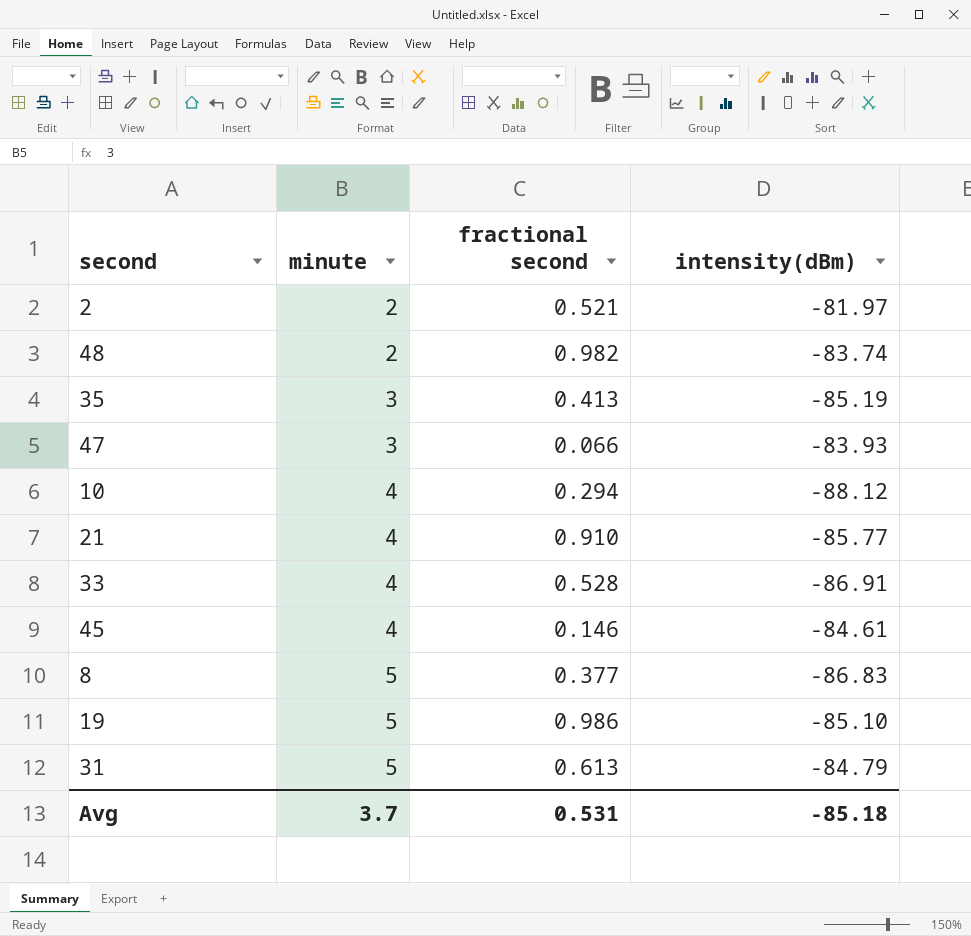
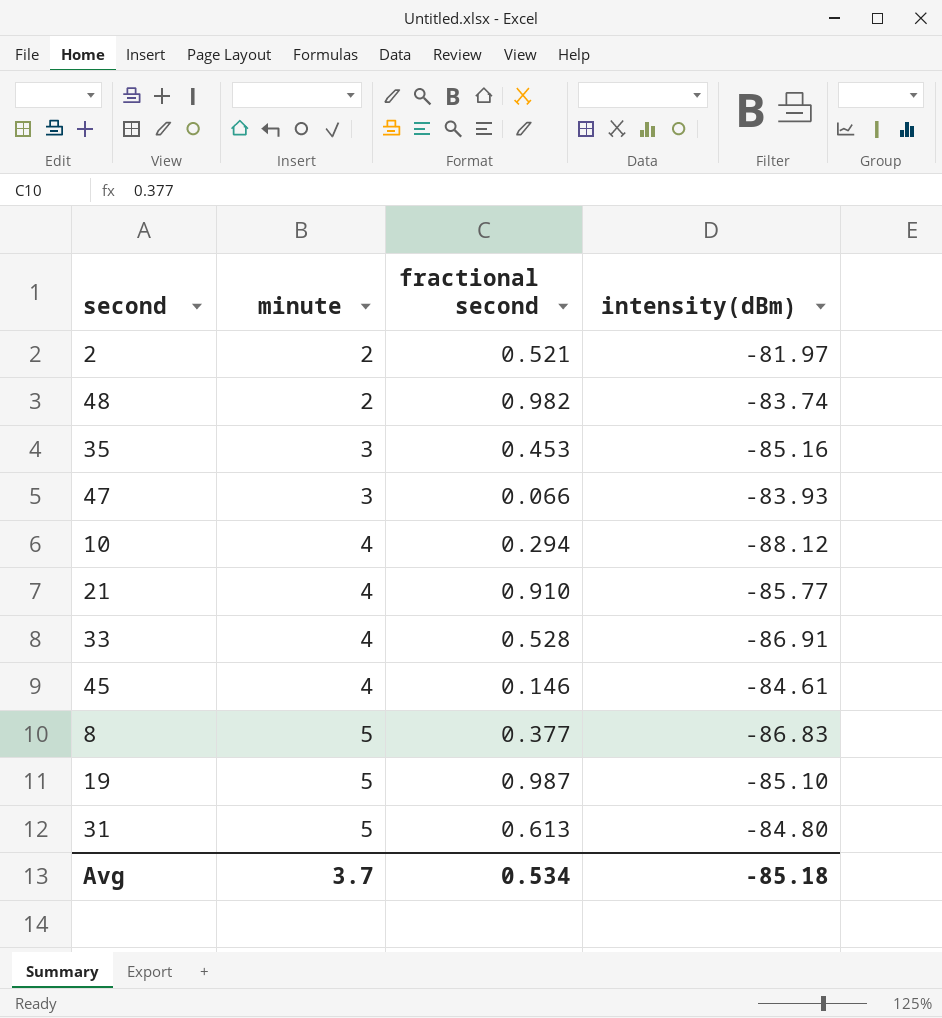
35 | fractional second: 0.413 -> 0.453
35 | intensity(dBm): -85.19 -> -85.16
19 | fractional second: 0.986 -> 0.987
31 | intensity(dBm): -84.79 -> -84.80
Avg | fractional second: 0.531 -> 0.534

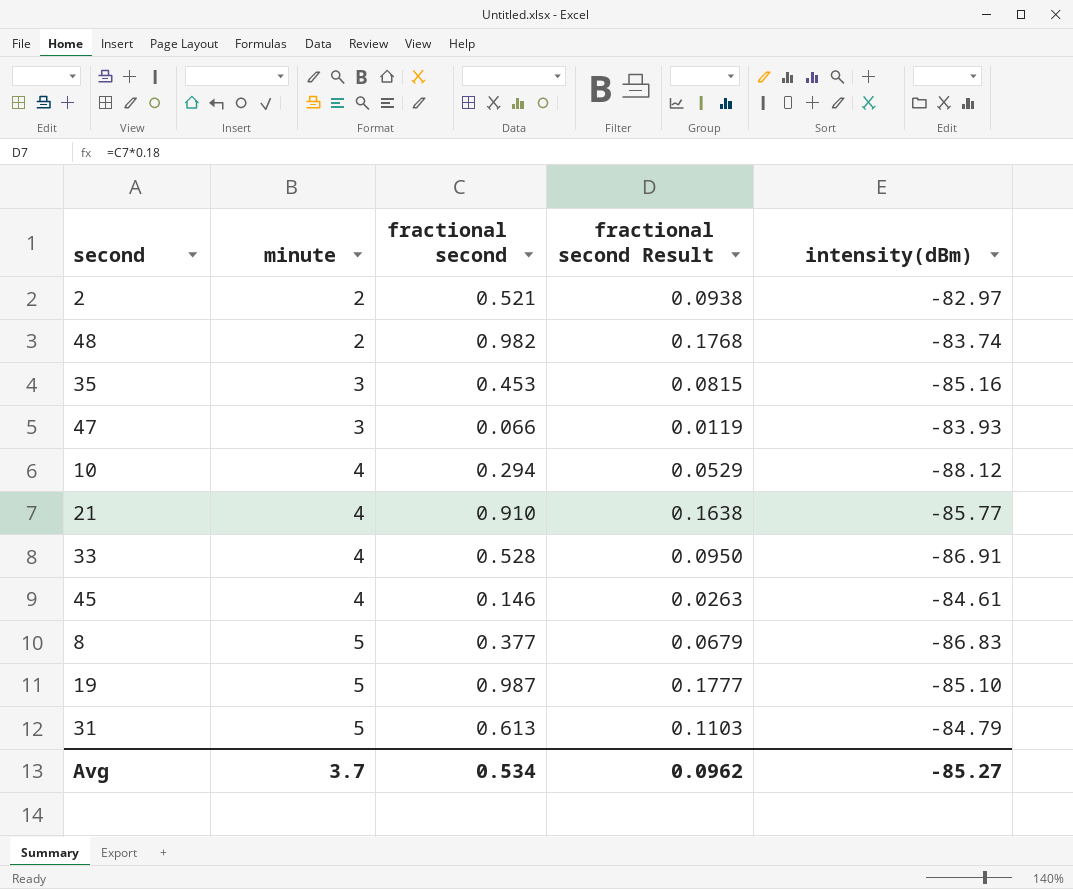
column fractional second Result | formula: none -> [fractional second] * 0.18
2 | intensity(dBm): -81.97 -> -82.97
31 | intensity(dBm): -84.80 -> -84.79
Avg | intensity(dBm): -85.18 -> -85.27

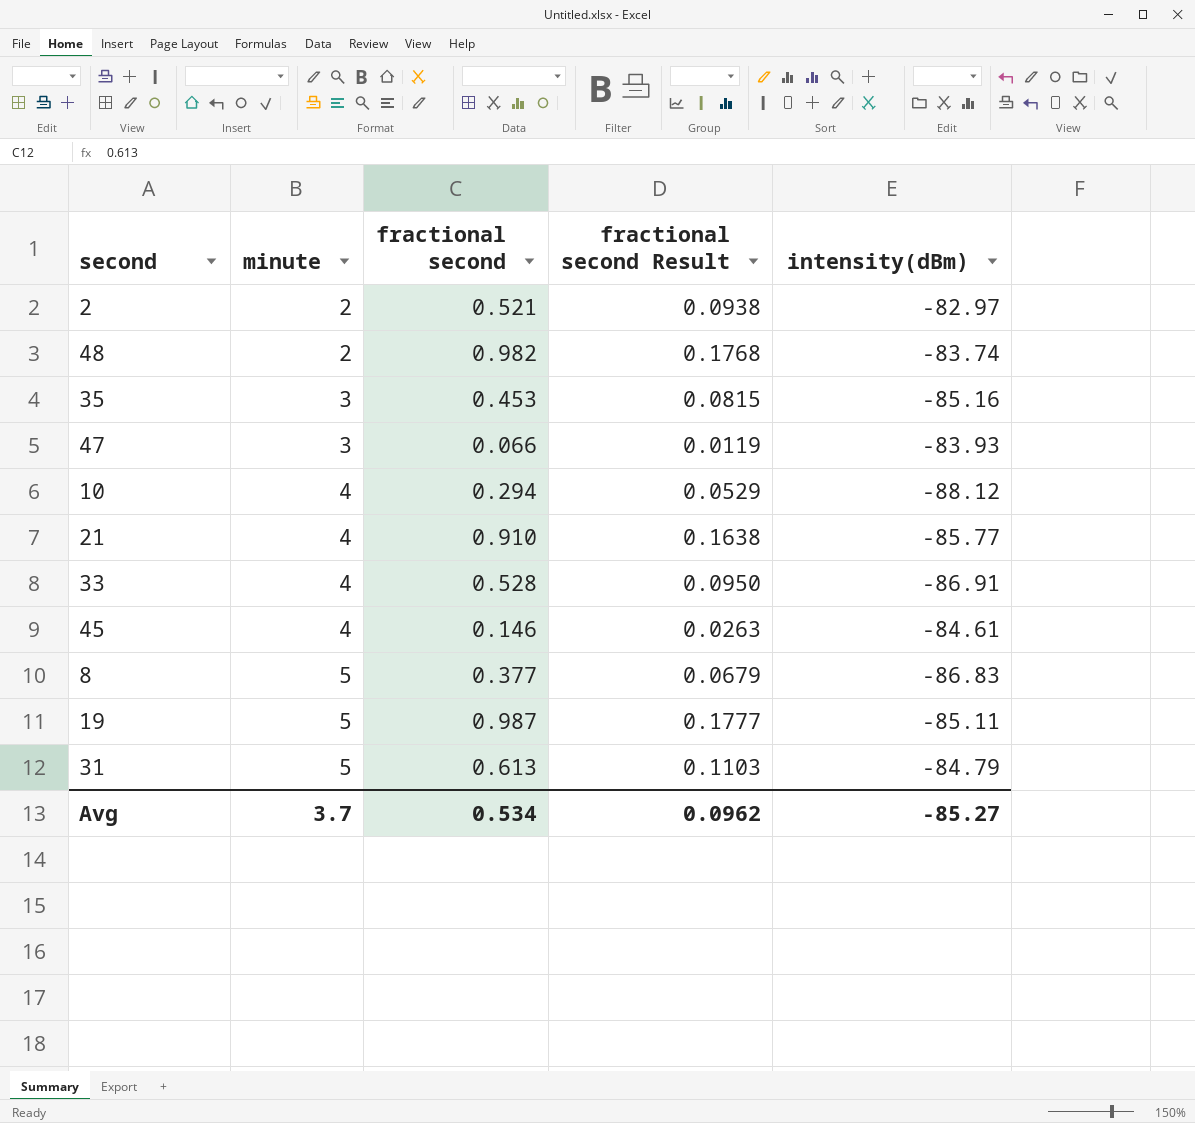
19 | intensity(dBm): -85.10 -> -85.11

